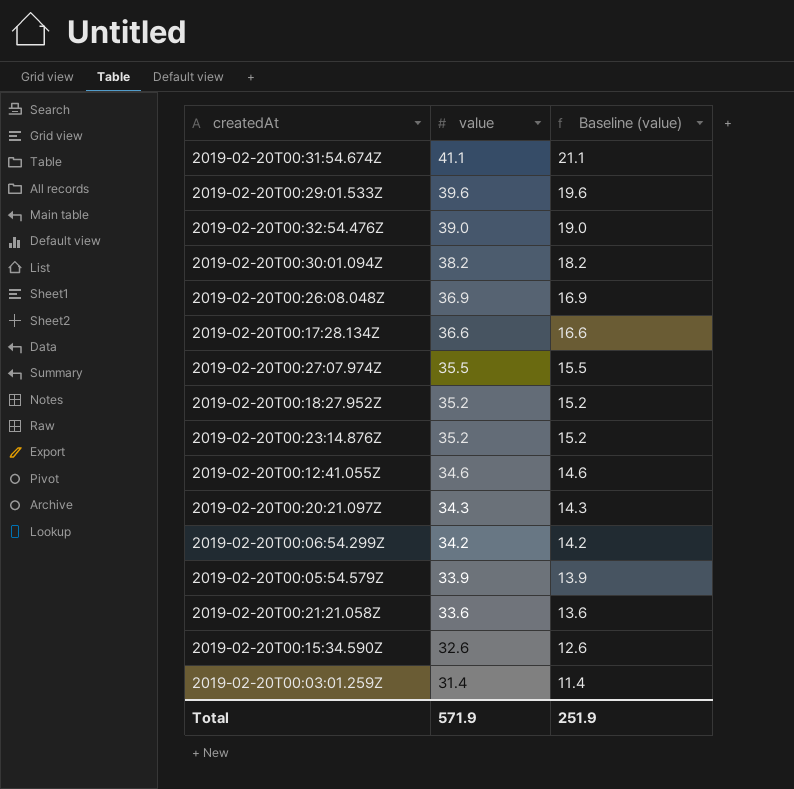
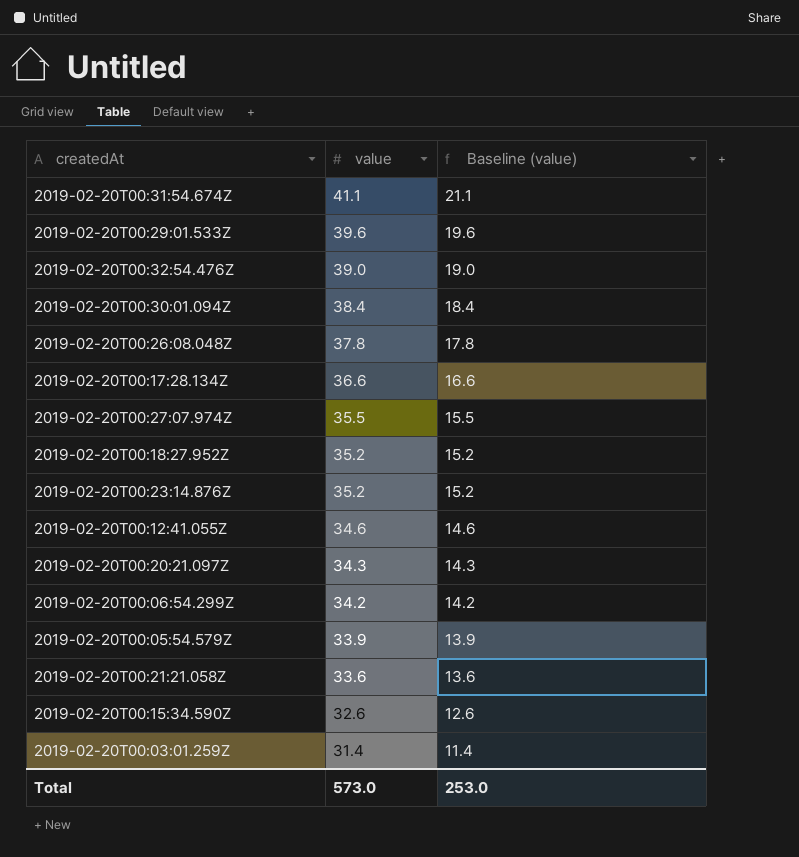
2019-02-20T00:30:01.094Z | value: 38.2 -> 38.4
2019-02-20T00:30:01.094Z | Baseline (value): 18.2 -> 18.4
2019-02-20T00:26:08.048Z | value: 36.9 -> 37.8
2019-02-20T00:26:08.048Z | Baseline (value): 16.9 -> 17.8
Total | value: 571.9 -> 573.0
Total | Baseline (value): 251.9 -> 253.0

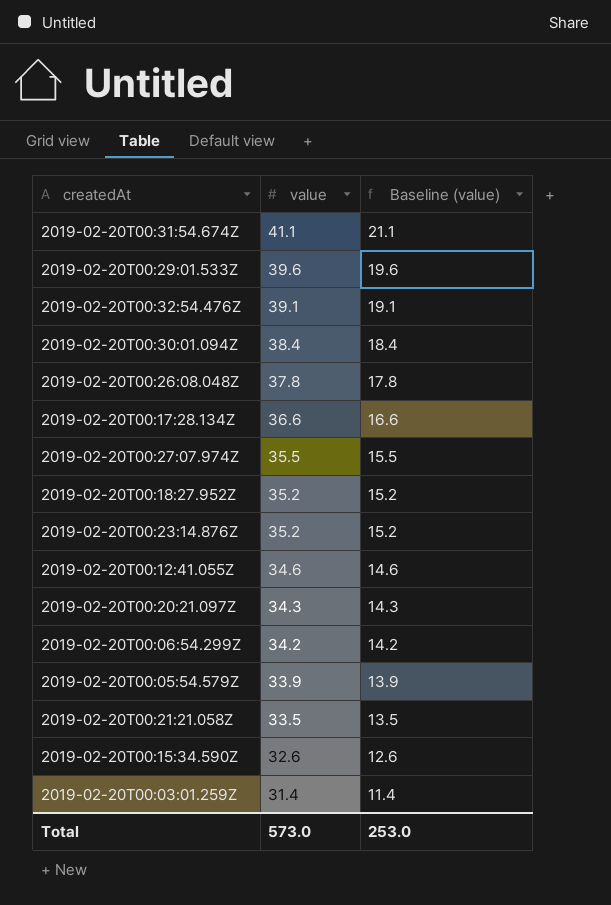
2019-02-20T00:32:54.476Z | value: 39.0 -> 39.1
2019-02-20T00:32:54.476Z | Baseline (value): 19.0 -> 19.1
2019-02-20T00:21:21.058Z | value: 33.6 -> 33.5
2019-02-20T00:21:21.058Z | Baseline (value): 13.6 -> 13.5

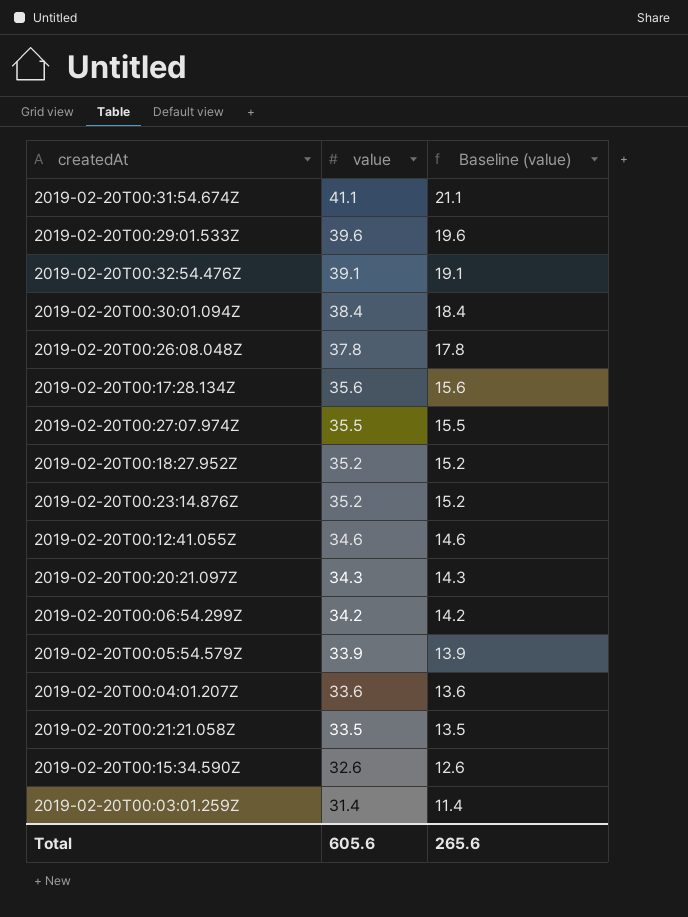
2019-02-20T00:17:28.134Z | value: 36.6 -> 35.6
2019-02-20T00:17:28.134Z | Baseline (value): 16.6 -> 15.6
row 2019-02-20T00:04:01.207Z: none -> 33.6 | 13.6
Total | value: 573.0 -> 605.6
Total | Baseline (value): 253.0 -> 265.6

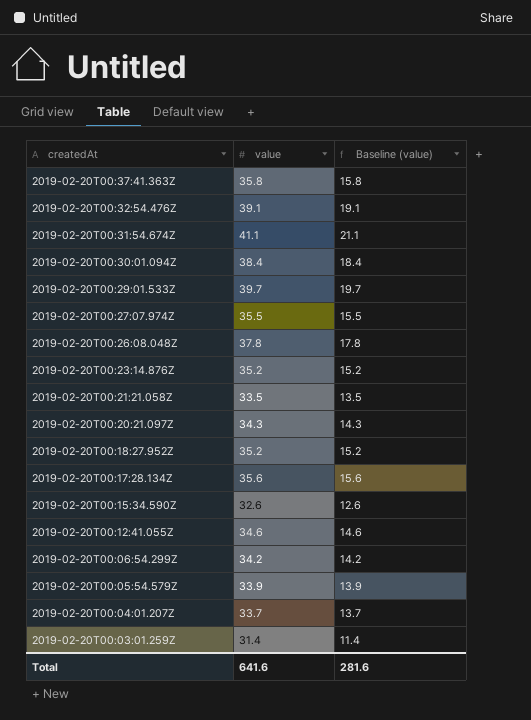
row order: value descending -> createdAt descending
row 2019-02-20T00:37:41.363Z: none -> 35.8 | 15.8
2019-02-20T00:29:01.533Z | value: 39.6 -> 39.7
2019-02-20T00:29:01.533Z | Baseline (value): 19.6 -> 19.7
2019-02-20T00:04:01.207Z | value: 33.6 -> 33.7
2019-02-20T00:04:01.207Z | Baseline (value): 13.6 -> 13.7
Total | value: 605.6 -> 641.6
Total | Baseline (value): 265.6 -> 281.6

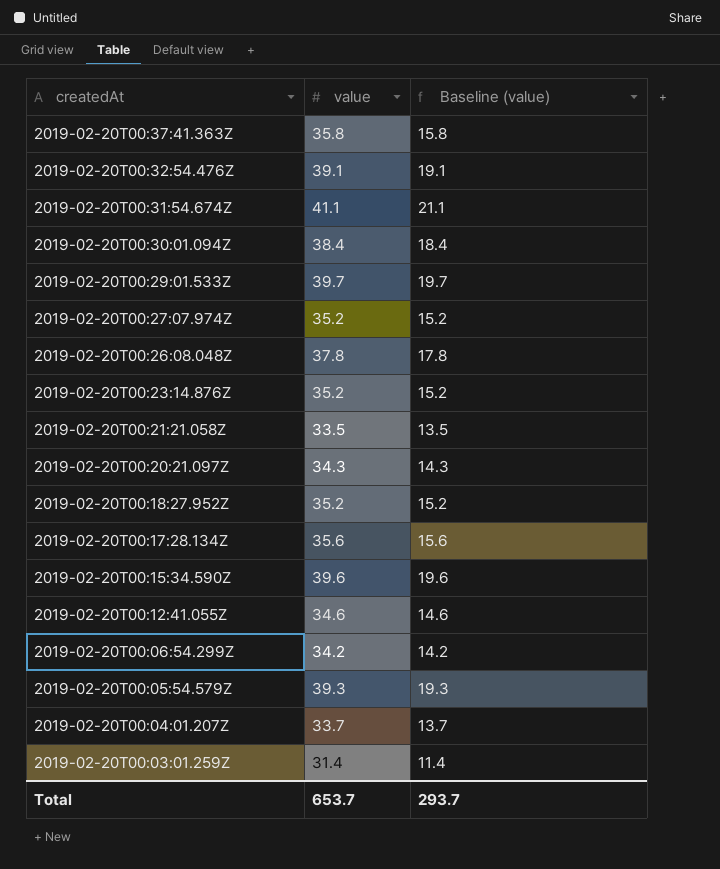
2019-02-20T00:27:07.974Z | value: 35.5 -> 35.2
2019-02-20T00:27:07.974Z | Baseline (value): 15.5 -> 15.2
2019-02-20T00:15:34.590Z | value: 32.6 -> 39.6
2019-02-20T00:15:34.590Z | Baseline (value): 12.6 -> 19.6
2019-02-20T00:05:54.579Z | value: 33.9 -> 39.3
2019-02-20T00:05:54.579Z | Baseline (value): 13.9 -> 19.3
Total | value: 641.6 -> 653.7
Total | Baseline (value): 281.6 -> 293.7

